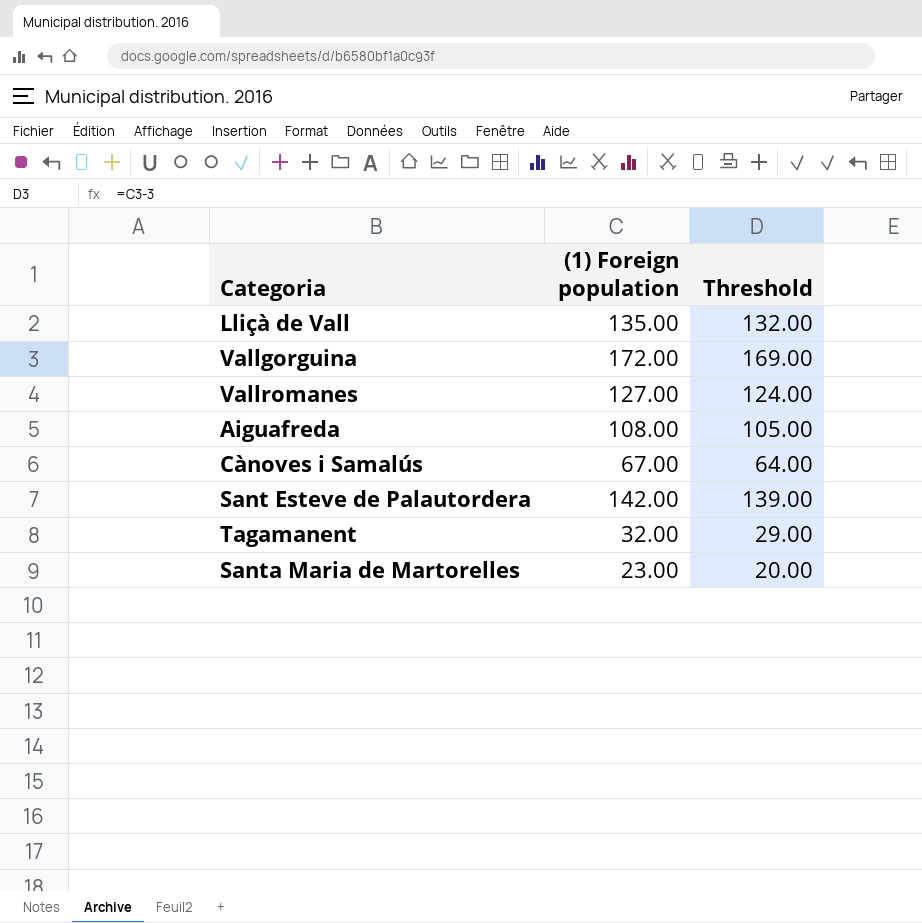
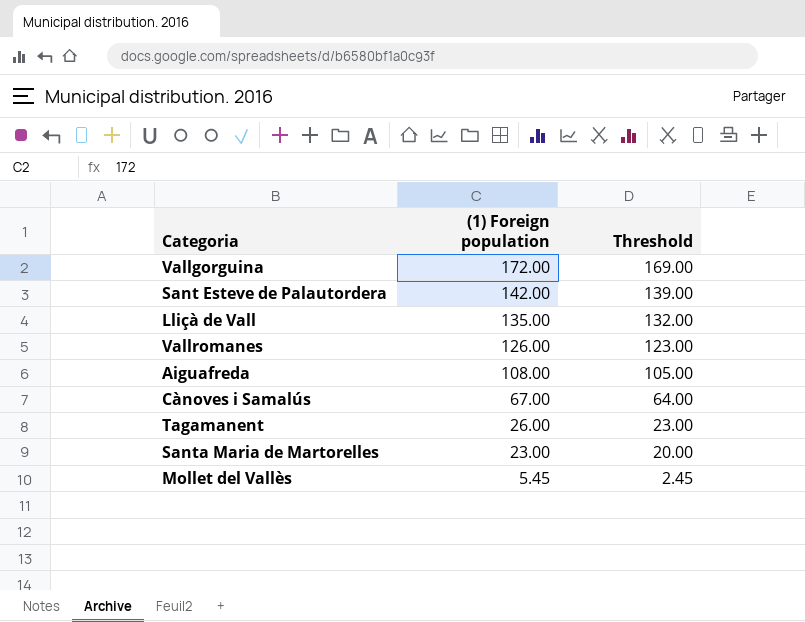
row order: none -> (1) Foreign population descending
Vallromanes | (1) Foreign population: 127.00 -> 126.00
Vallromanes | Threshold: 124.00 -> 123.00
Tagamanent | (1) Foreign population: 32.00 -> 26.00
Tagamanent | Threshold: 29.00 -> 23.00
row Mollet del Vallès: none -> 5.45 | 2.45

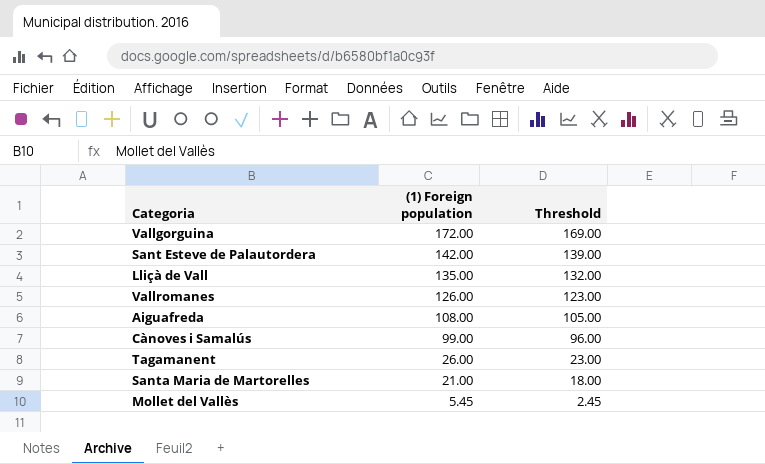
Cànoves i Samalús | (1) Foreign population: 67.00 -> 99.00
Cànoves i Samalús | Threshold: 64.00 -> 96.00
Santa Maria de Martorelles | (1) Foreign population: 23.00 -> 21.00
Santa Maria de Martorelles | Threshold: 20.00 -> 18.00

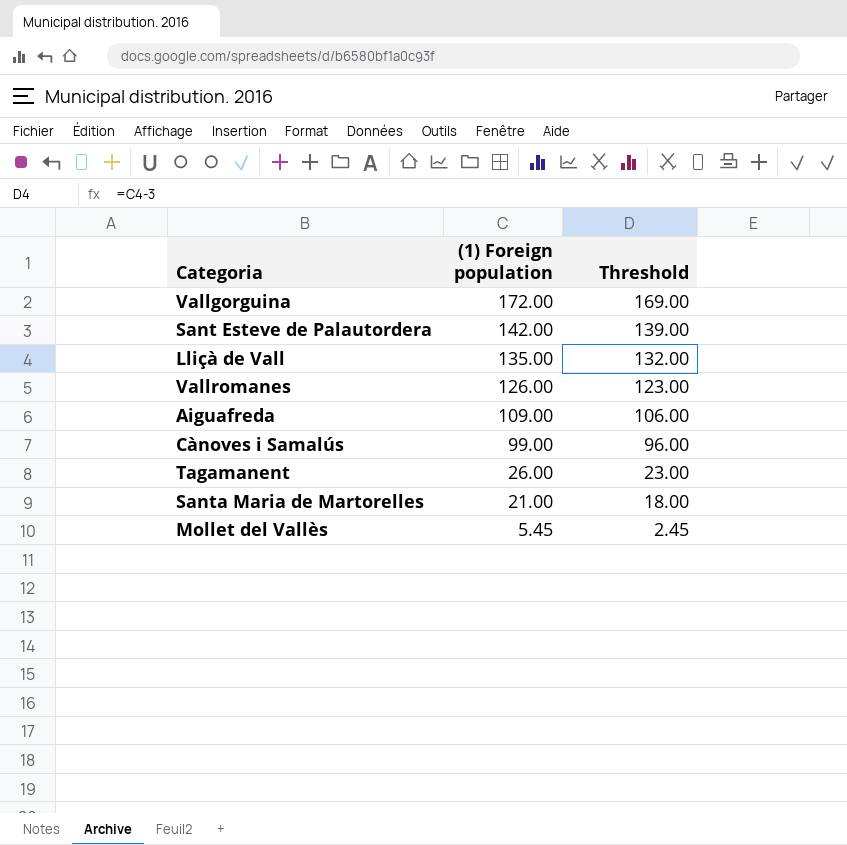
Aiguafreda | (1) Foreign population: 108.00 -> 109.00
Aiguafreda | Threshold: 105.00 -> 106.00

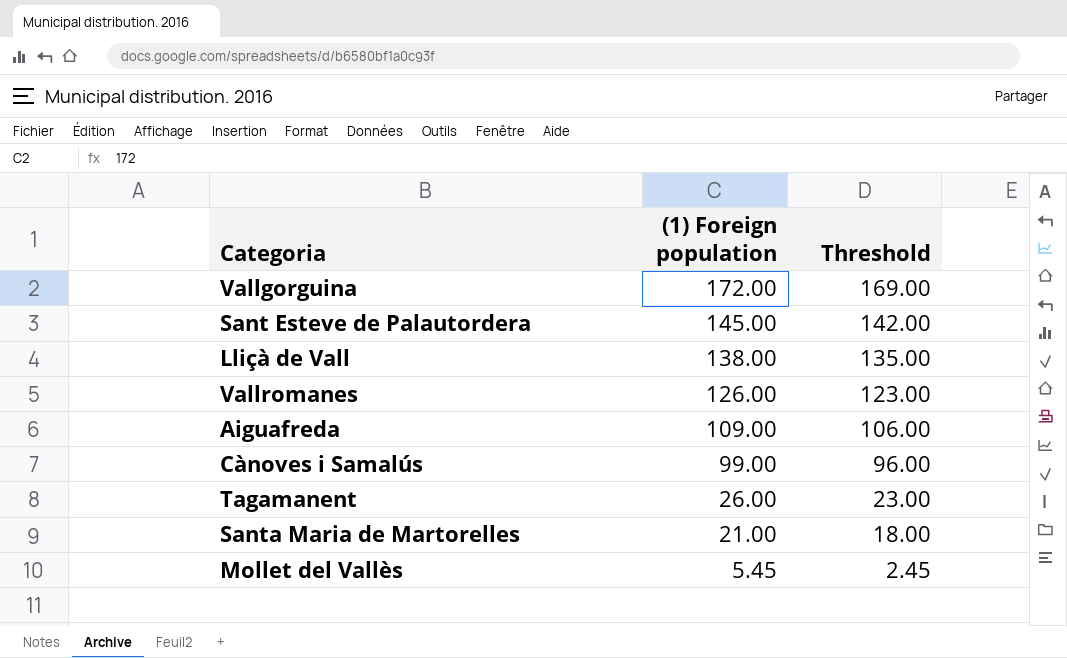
Sant Esteve de Palautordera | (1) Foreign population: 142.00 -> 145.00
Sant Esteve de Palautordera | Threshold: 139.00 -> 142.00
Lliçà de Vall | (1) Foreign population: 135.00 -> 138.00
Lliçà de Vall | Threshold: 132.00 -> 135.00

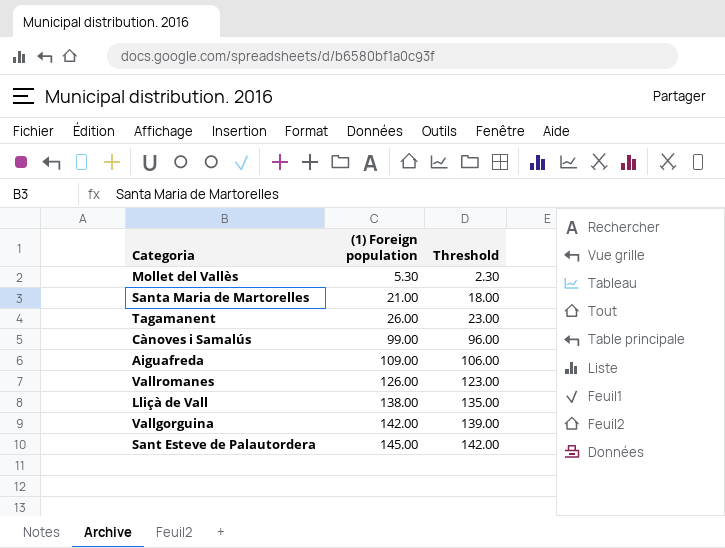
row order: (1) Foreign population descending -> (1) Foreign population ascending
Mollet del Vallès | (1) Foreign population: 5.45 -> 5.30
Mollet del Vallès | Threshold: 2.45 -> 2.30
Vallgorguina | (1) Foreign population: 172.00 -> 142.00
Vallgorguina | Threshold: 169.00 -> 139.00

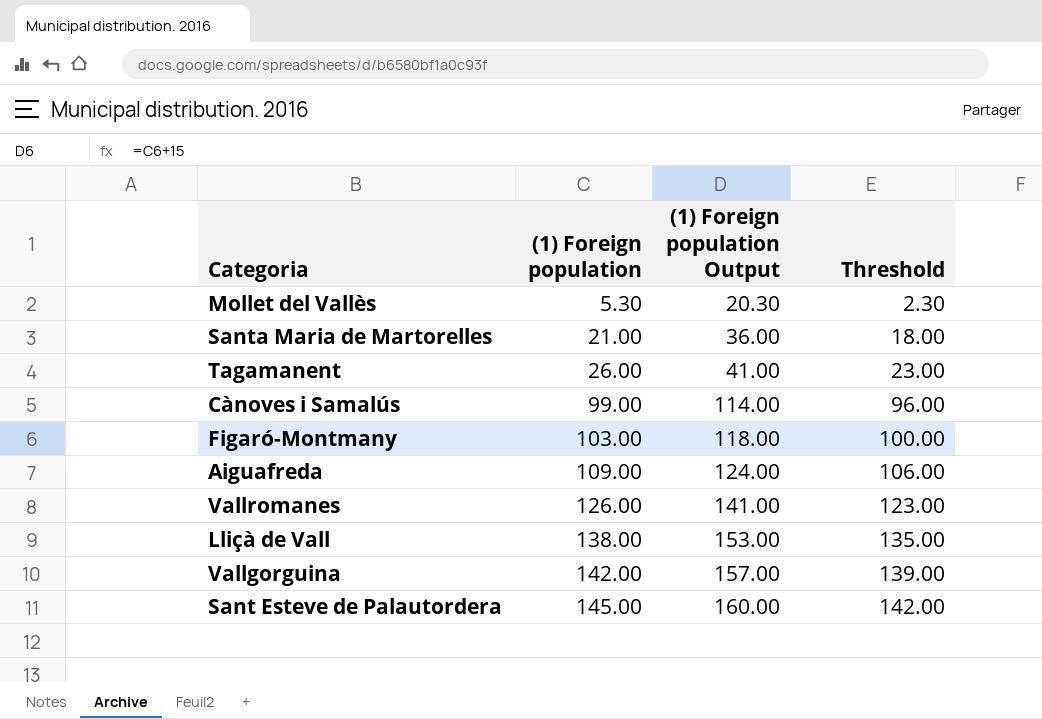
column (1) Foreign population Output | formula: none -> [(1) Foreign population] + 15
row Figaró-Montmany: none -> 103.00 | 118.00 | 100.00

